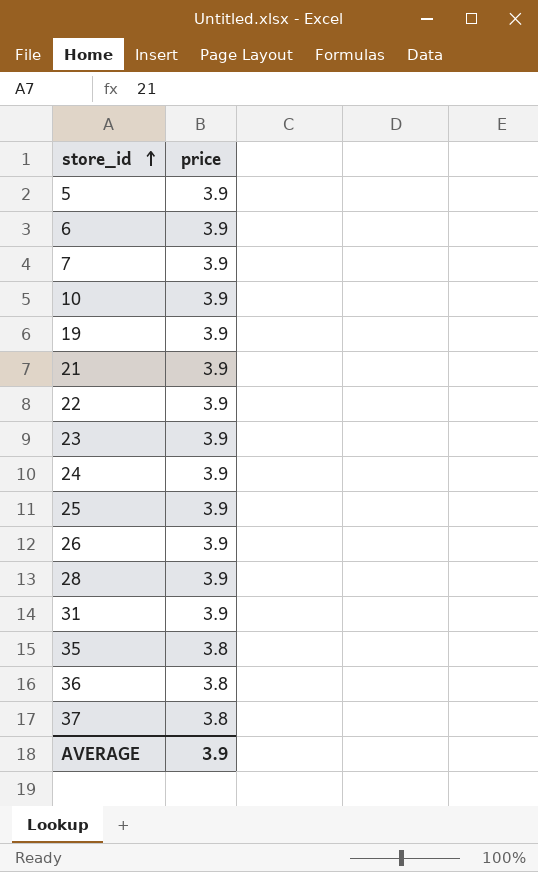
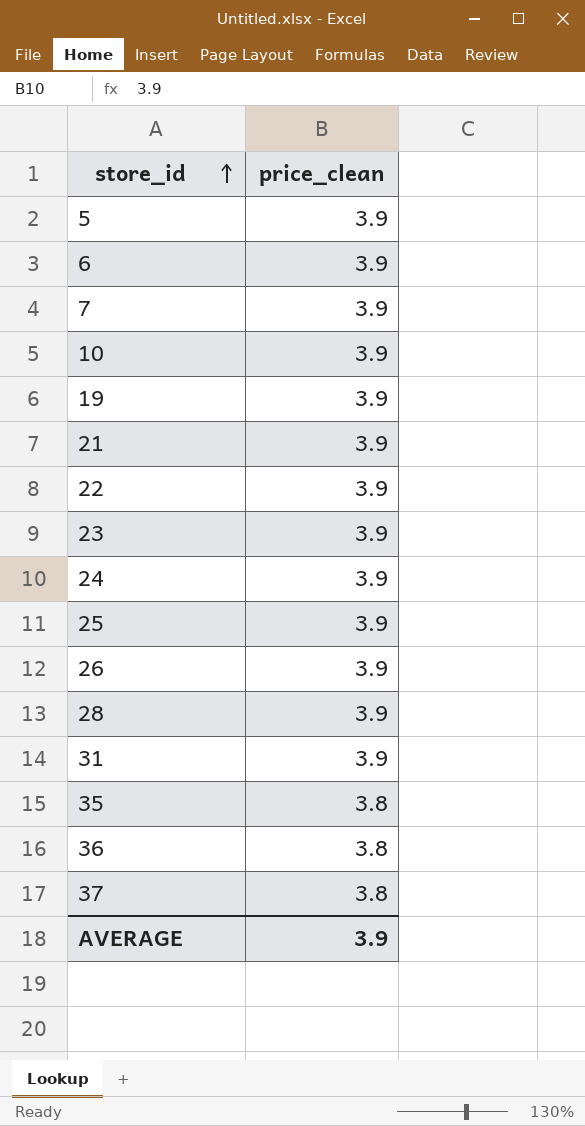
column name: price -> price_clean

